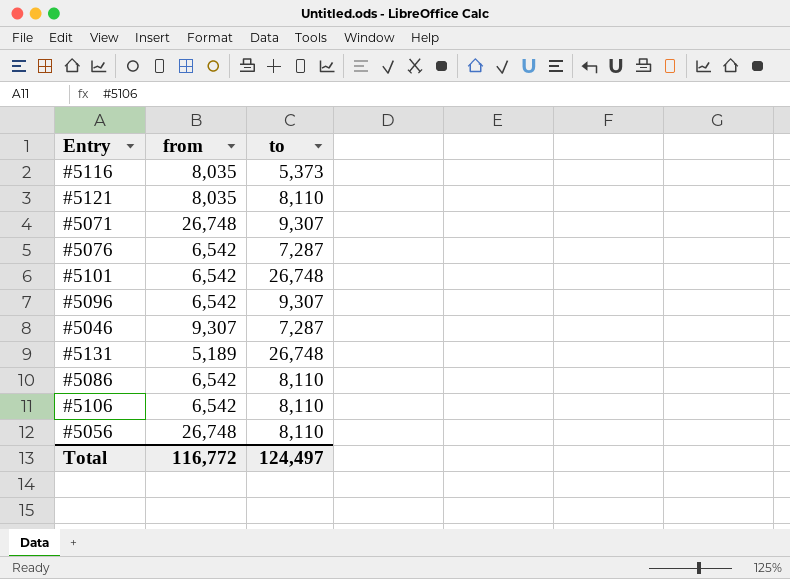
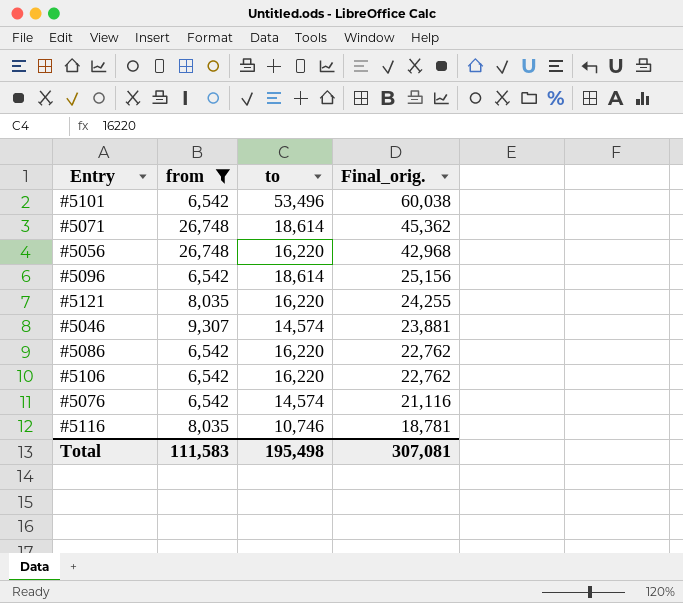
filter: none -> from != 5,189
row order: none -> Final_orig. descending
column Final_orig. | formula: none -> [from] + [to]
#5101 | to: 26,748 -> 53,496
#5071 | to: 9,307 -> 18,614
#5056 | to: 8,110 -> 16,220
#5096 | to: 9,307 -> 18,614
#5121 | to: 8,110 -> 16,220
#5046 | to: 7,287 -> 14,574
#5086 | to: 8,110 -> 16,220
#5106 | to: 8,110 -> 16,220
#5076 | to: 7,287 -> 14,574
#5116 | to: 5,373 -> 10,746
Total | from: 116,772 -> 111,583
Total | to: 124,497 -> 195,498

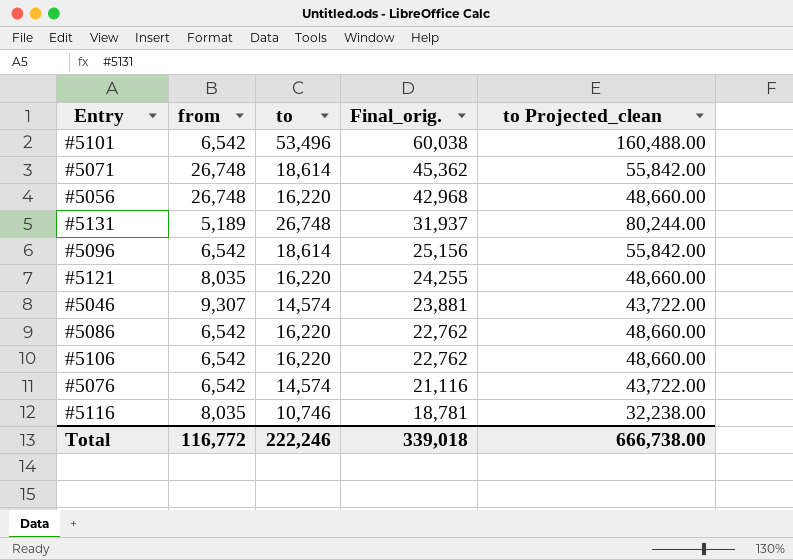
filter: from != 5,189 -> none
column to Projected_clean | formula: none -> [to] * 3
Total | from: 111,583 -> 116,772
Total | to: 195,498 -> 222,246
Total | Final_orig.: 307,081 -> 339,018

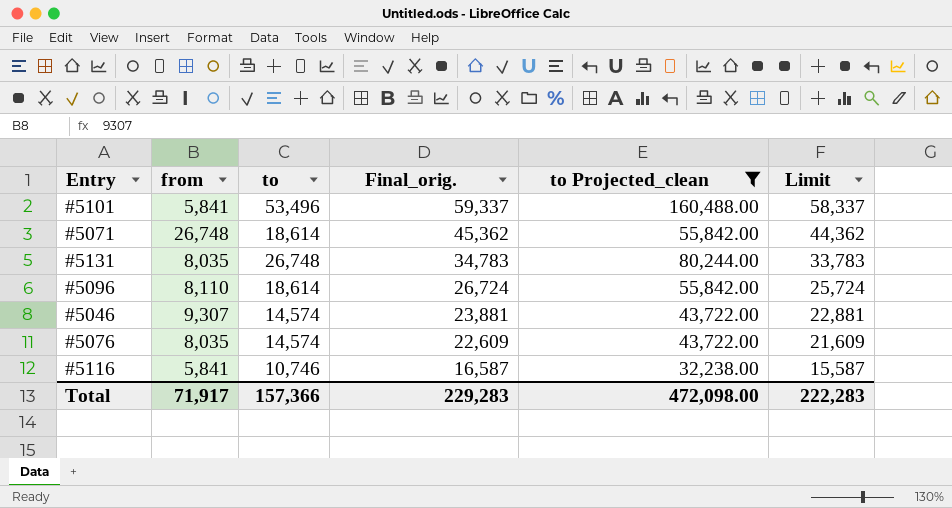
filter: none -> to Projected_clean != 48,660.00
column Limit | formula: none -> [Final_orig.] - 1000
#5101 | from: 6,542 -> 5,841
#5101 | Final_orig.: 60,038 -> 59,337
#5131 | from: 5,189 -> 8,035
#5131 | Final_orig.: 31,937 -> 34,783
#5096 | from: 6,542 -> 8,110
#5096 | Final_orig.: 25,156 -> 26,724
#5076 | from: 6,542 -> 8,035
#5076 | Final_orig.: 21,116 -> 22,609
#5116 | from: 8,035 -> 5,841
#5116 | Final_orig.: 18,781 -> 16,587
Total | from: 116,772 -> 71,917
Total | to: 222,246 -> 157,366
Total | Final_orig.: 339,018 -> 229,283
Total | to Projected_clean: 666,738.00 -> 472,098.00

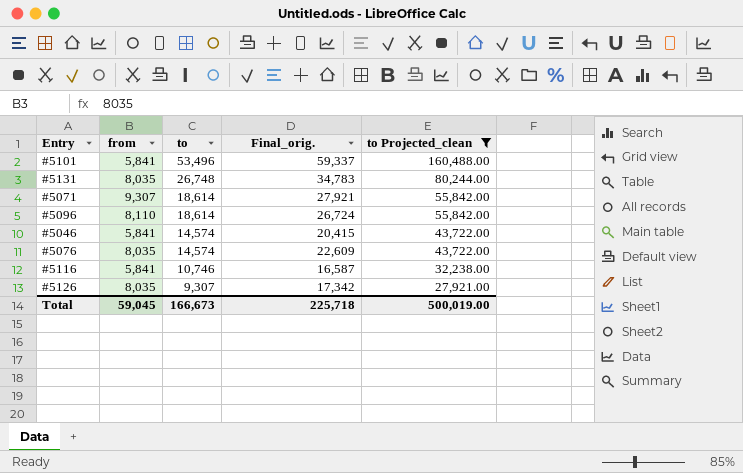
row order: Final_orig. descending -> to descending
column Limit | formula: [Final_orig.] - 1000 -> none
#5071 | from: 26,748 -> 9,307
#5071 | Final_orig.: 45,362 -> 27,921
#5046 | from: 9,307 -> 5,841
#5046 | Final_orig.: 23,881 -> 20,415
row #5126: none -> 8,035 | 9,307 | 17,342 | 27,921.00
Total | from: 71,917 -> 59,045
Total | to: 157,366 -> 166,673
Total | Final_orig.: 229,283 -> 225,718
Total | to Projected_clean: 472,098.00 -> 500,019.00

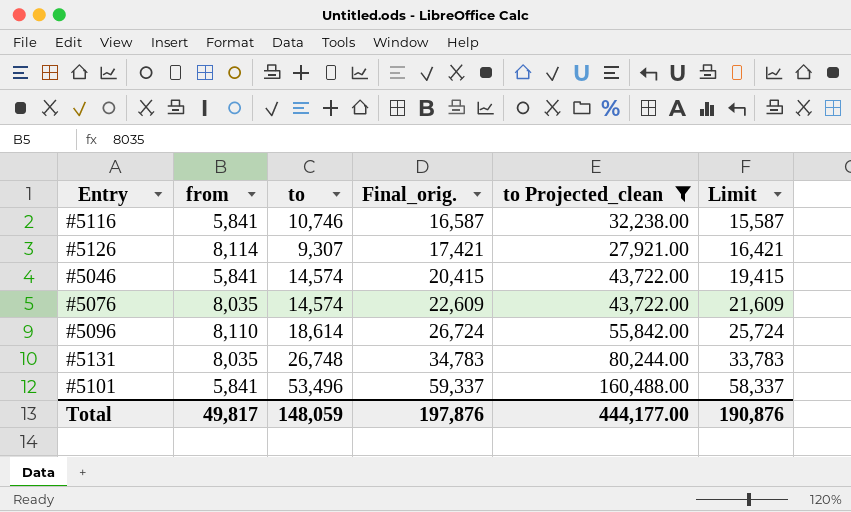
row order: to descending -> Final_orig. ascending
column Limit | formula: none -> [Final_orig.] - 1000
row #5071: 9,307 | 18,614 | 27,921 | 55,842.00 -> none
#5126 | from: 8,035 -> 8,114
#5126 | Final_orig.: 17,342 -> 17,421
Total | from: 59,045 -> 49,817
Total | to: 166,673 -> 148,059
Total | Final_orig.: 225,718 -> 197,876
Total | to Projected_clean: 500,019.00 -> 444,177.00

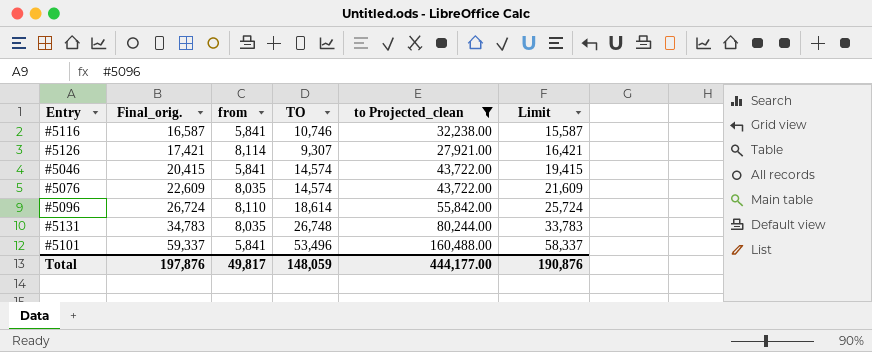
column Final_orig. | position: 4 -> 2
column name: to -> TO

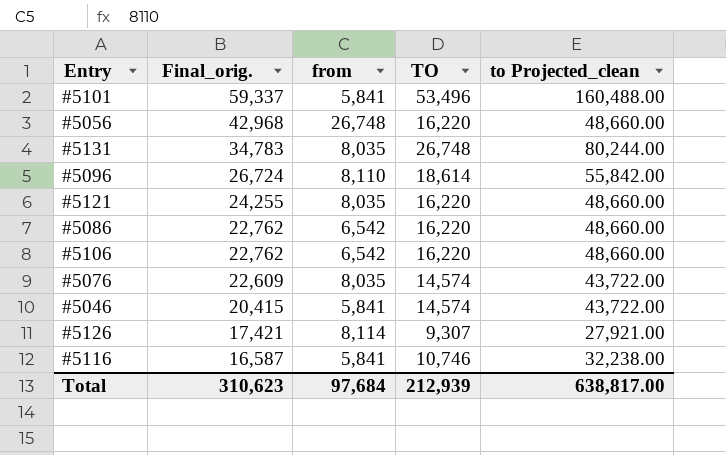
filter: to Projected_clean != 48,660.00 -> none
row order: Final_orig. ascending -> Final_orig. descending
column Limit | formula: [Final_orig.] - 1000 -> none
Total | Final_orig.: 197,876 -> 310,623
Total | from: 49,817 -> 97,684
Total | TO: 148,059 -> 212,939
Total | to Projected_clean: 444,177.00 -> 638,817.00

